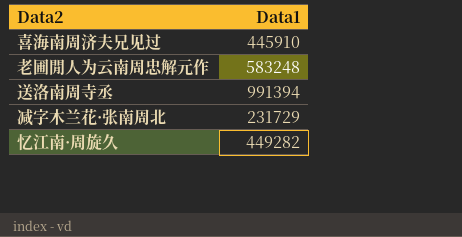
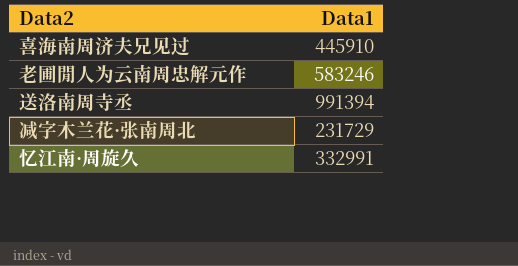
老圃閒人为云南周忠解元作 | Data1: 583248 -> 583246
忆江南·周旋久 | Data1: 449282 -> 332991

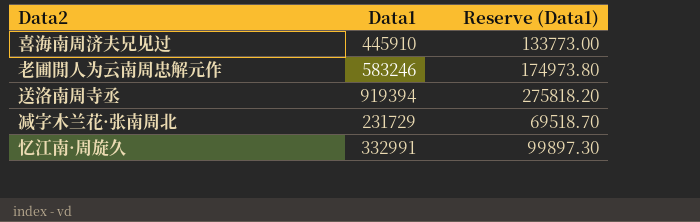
column Reserve (Data1) | formula: none -> [Data1] * 0.3
送洛南周寺丞 | Data1: 991394 -> 919394

